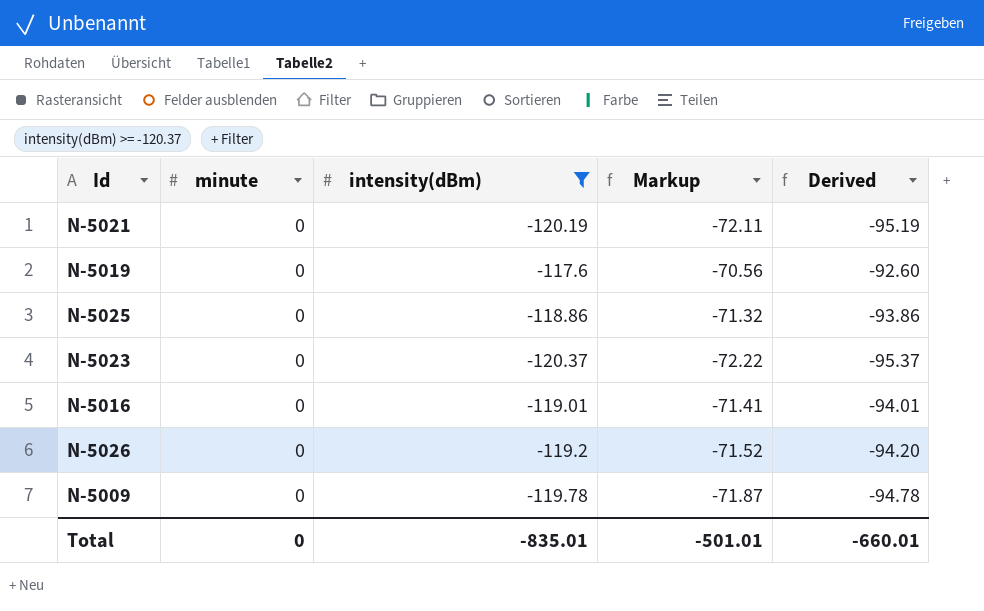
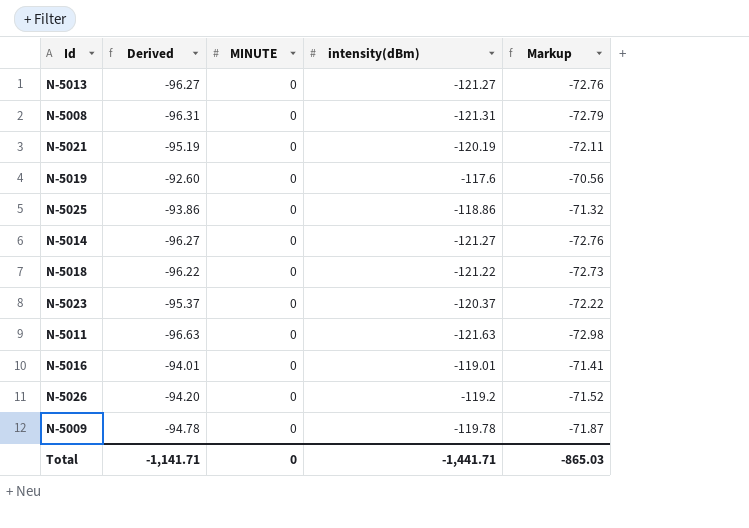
filter: intensity(dBm) >= -120.37 -> none
column Derived | position: 5 -> 2
column name: minute -> MINUTE
Total | Derived: -660.01 -> -1,141.71
Total | intensity(dBm): -835.01 -> -1,441.71
Total | Markup: -501.01 -> -865.03

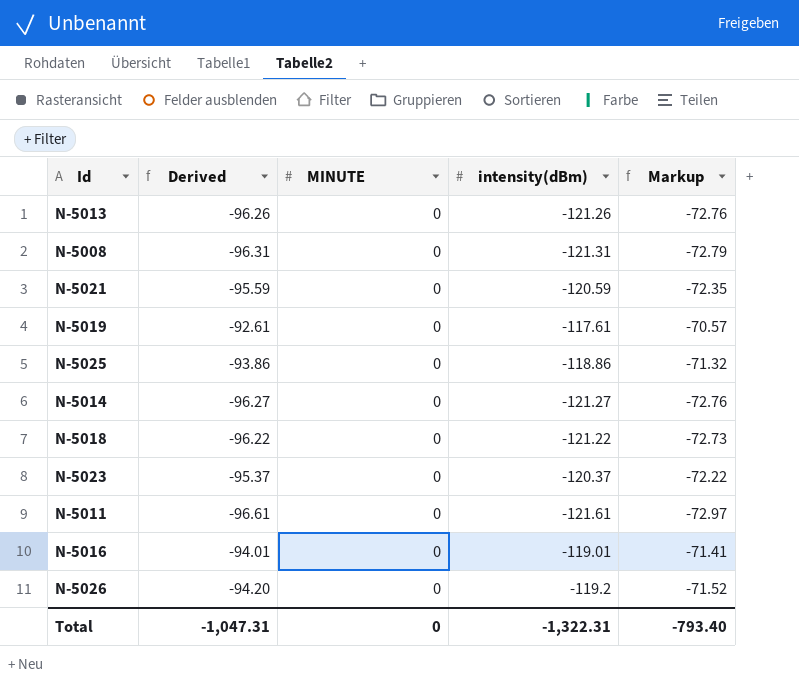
row N-5009: -94.78 | 0 | -119.78 | -71.87 -> none
N-5013 | Derived: -96.27 -> -96.26
N-5013 | intensity(dBm): -121.27 -> -121.26
N-5021 | Derived: -95.19 -> -95.59
N-5021 | intensity(dBm): -120.19 -> -120.59
N-5021 | Markup: -72.11 -> -72.35
N-5019 | Derived: -92.60 -> -92.61
N-5019 | intensity(dBm): -117.6 -> -117.61
N-5019 | Markup: -70.56 -> -70.57
N-5011 | Derived: -96.63 -> -96.61
N-5011 | intensity(dBm): -121.63 -> -121.61
N-5011 | Markup: -72.98 -> -72.97
Total | Derived: -1,141.71 -> -1,047.31
Total | intensity(dBm): -1,441.71 -> -1,322.31
Total | Markup: -865.03 -> -793.40

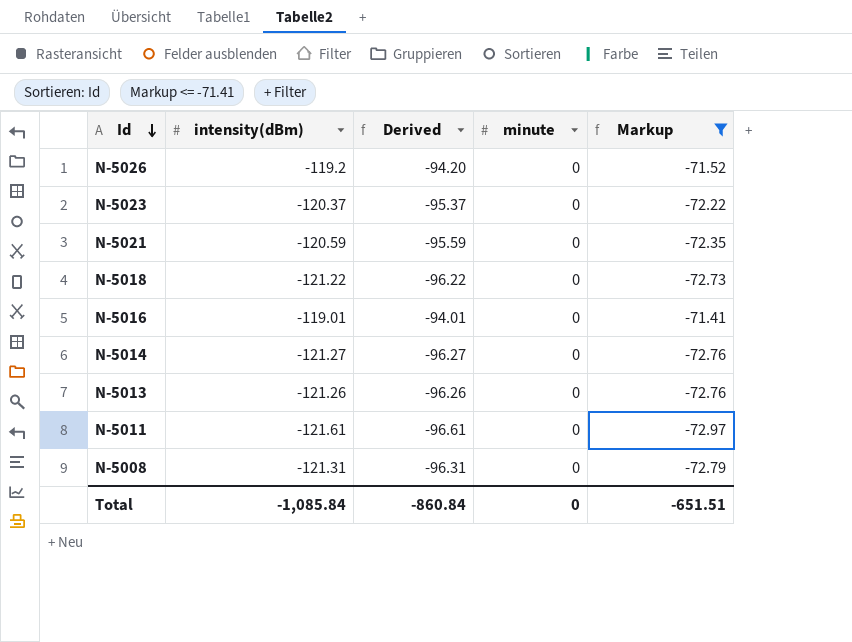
filter: none -> Markup <= -71.41
row order: none -> Id descending
column intensity(dBm) | position: 4 -> 2
column name: MINUTE -> minute
Total | intensity(dBm): -1,322.31 -> -1,085.84
Total | Derived: -1,047.31 -> -860.84
Total | Markup: -793.40 -> -651.51

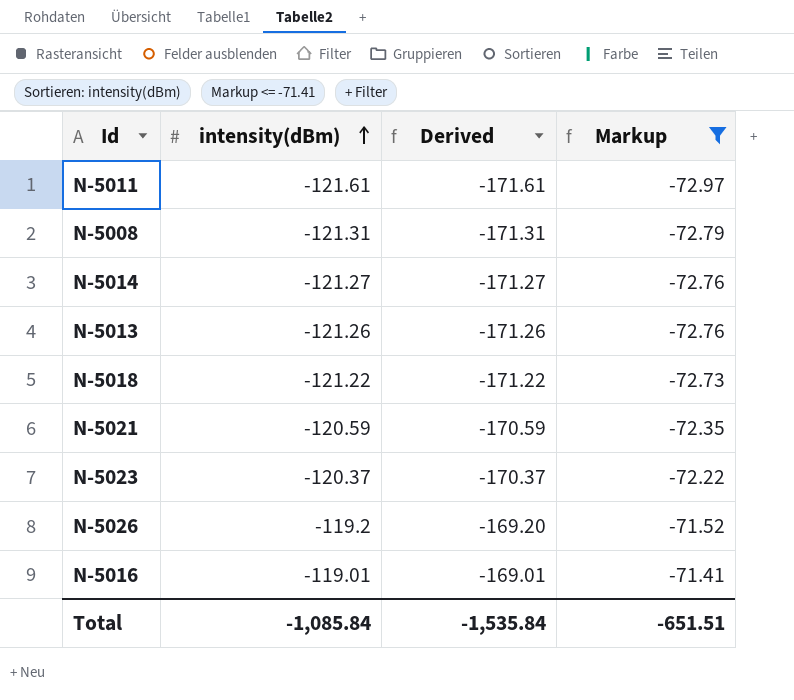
row order: Id descending -> intensity(dBm) ascending
column minute | position: 4 -> none
column Derived | formula: [intensity(dBm)] + 25 -> [intensity(dBm)] - 50
Total | Derived: -860.84 -> -1,535.84

